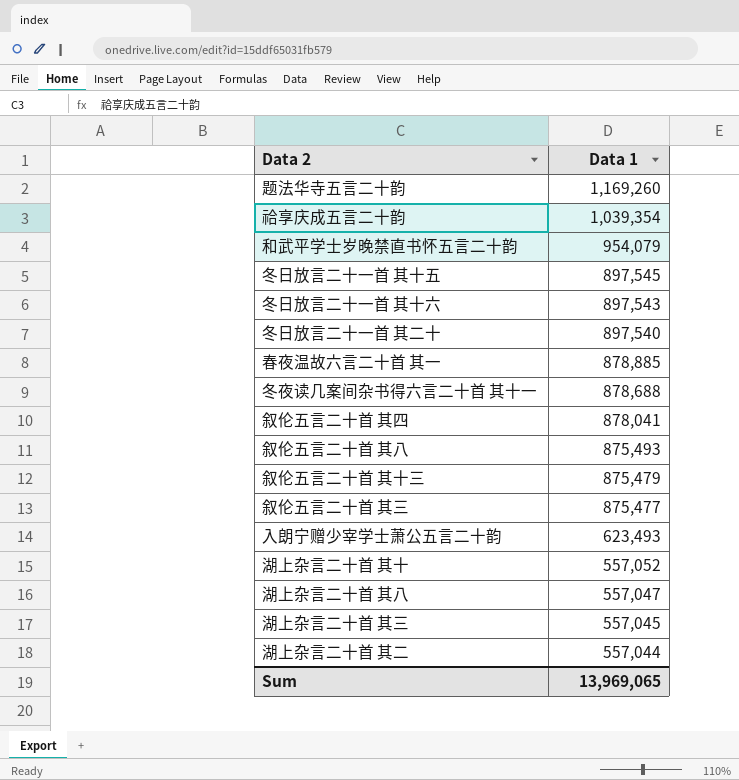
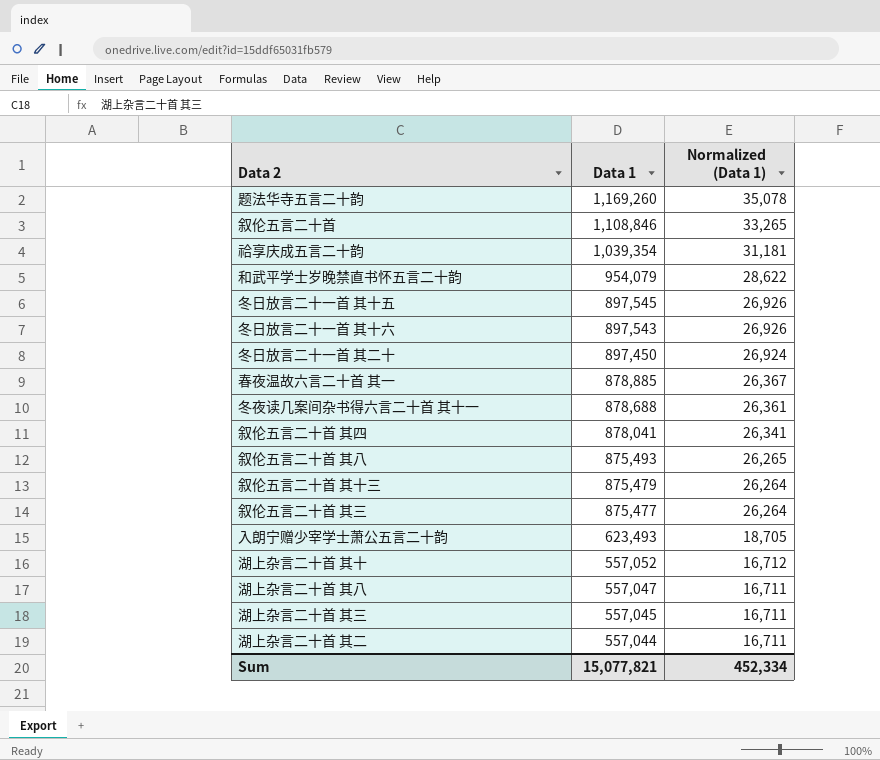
column Normalized (Data 1) | formula: none -> [Data 1] * 0.03
row 叙伦五言二十首: none -> 1,108,846 | 33,265
冬日放言二十一首 其二十 | Data 1: 897,540 -> 897,450
Sum | Data 1: 13,969,065 -> 15,077,821

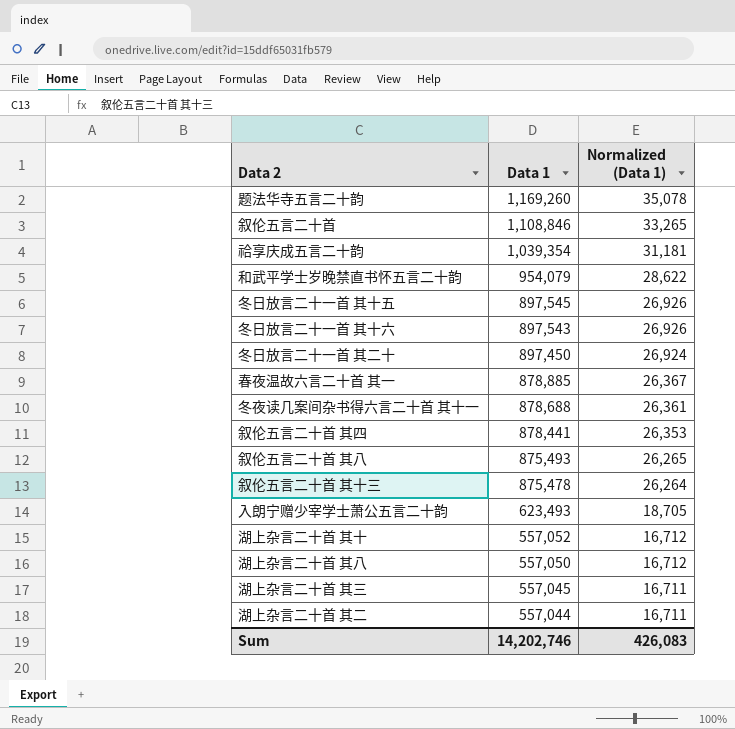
row 叙伦五言二十首 其三: 875,477 | 26,264 -> none
叙伦五言二十首 其四 | Data 1: 878,041 -> 878,441
叙伦五言二十首 其四 | Normalized (Data 1): 26,341 -> 26,353
叙伦五言二十首 其十三 | Data 1: 875,479 -> 875,478
湖上杂言二十首 其八 | Data 1: 557,047 -> 557,050
湖上杂言二十首 其八 | Normalized (Data 1): 16,711 -> 16,712
Sum | Data 1: 15,077,821 -> 14,202,746
Sum | Normalized (Data 1): 452,334 -> 426,083

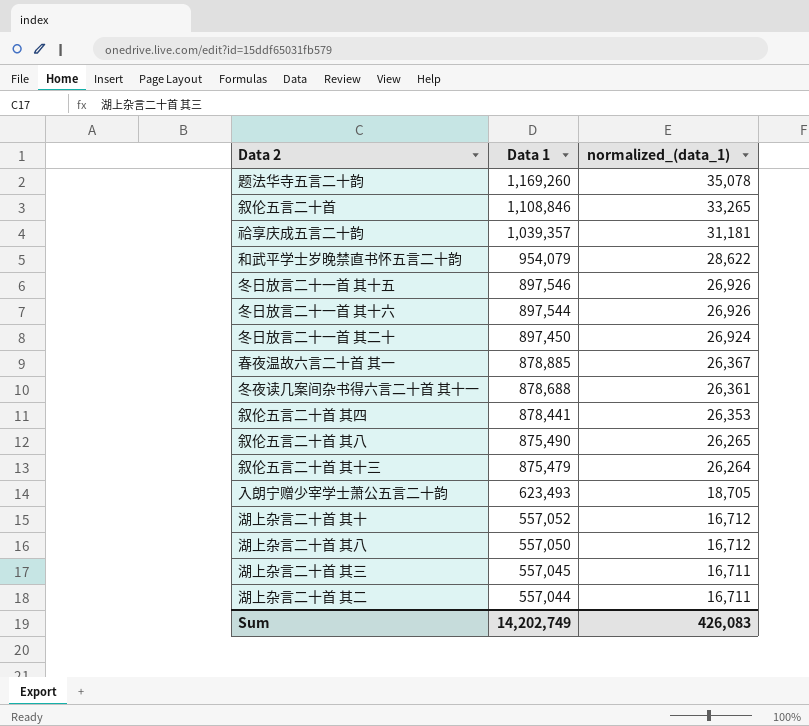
column name: Normalized (Data 1) -> normalized_(data_1)
祫享庆成五言二十韵 | Data 1: 1,039,354 -> 1,039,357
冬日放言二十一首 其十五 | Data 1: 897,545 -> 897,546
冬日放言二十一首 其十六 | Data 1: 897,543 -> 897,544
叙伦五言二十首 其八 | Data 1: 875,493 -> 875,490
叙伦五言二十首 其十三 | Data 1: 875,478 -> 875,479
Sum | Data 1: 14,202,746 -> 14,202,749

